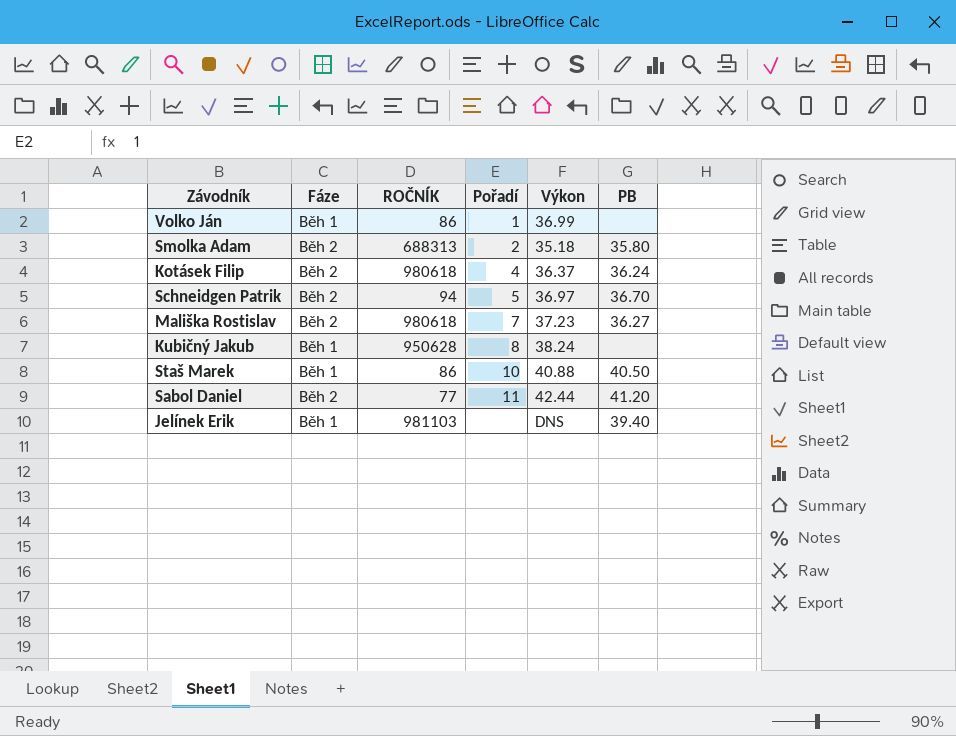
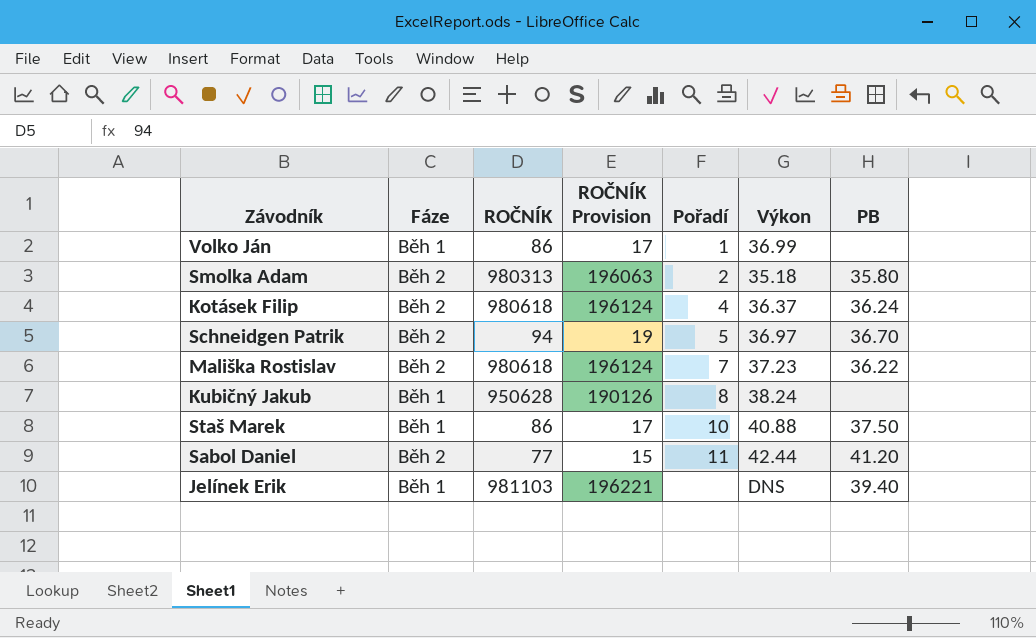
column ROČNÍK Provision | formula: none -> [ROČNÍK] * 0.2
Smolka Adam | ROČNÍK: 688313 -> 980313
Mališka Rostislav | PB: 36.27 -> 36.22
Staš Marek | PB: 40.50 -> 37.50

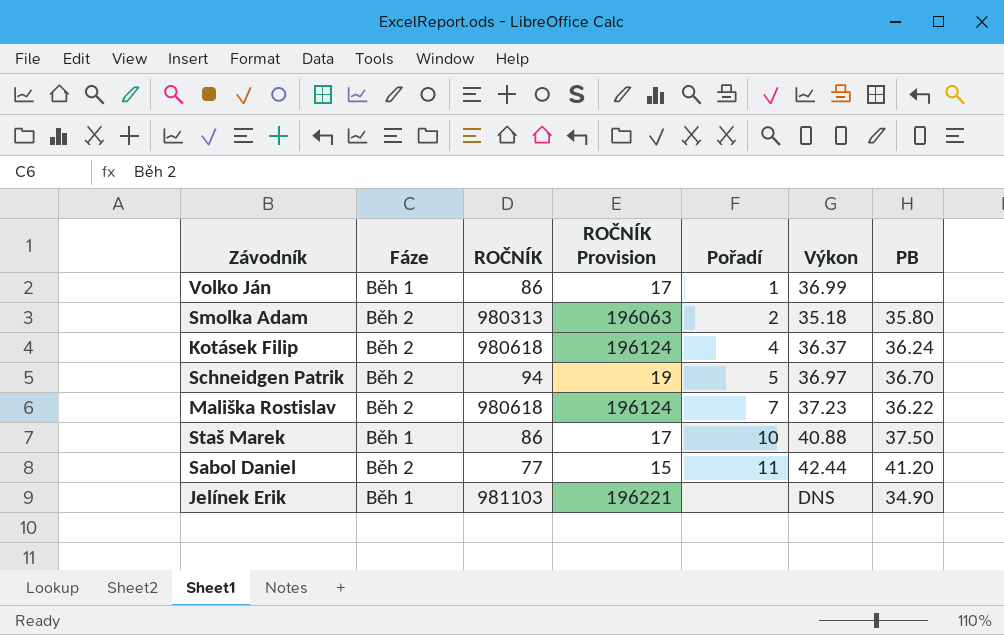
row Kubičný Jakub: Běh 1 | 950628 | 190126 | 8 | 38.24 | none -> none
Jelínek Erik | PB: 39.40 -> 34.90

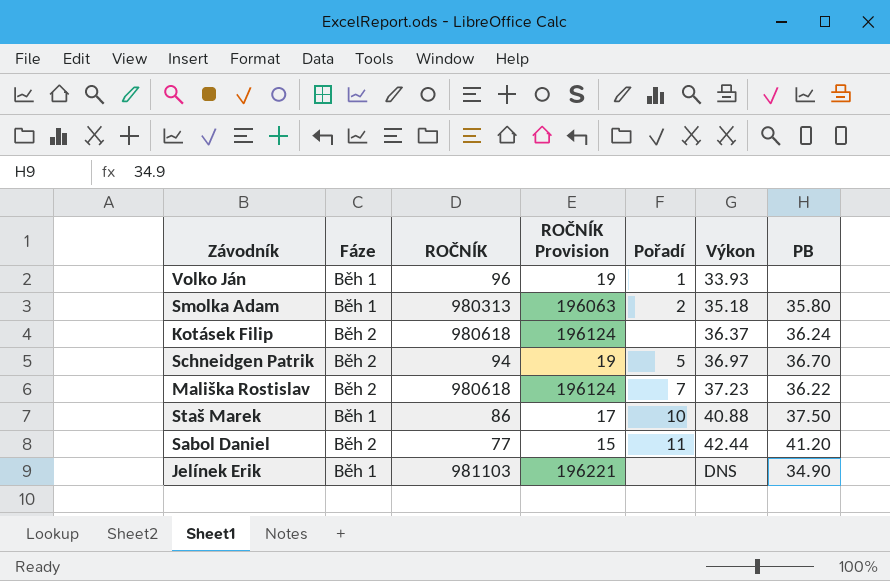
Volko Ján | ROČNÍK: 86 -> 96
Volko Ján | ROČNÍK Provision: 17 -> 19
Volko Ján | Výkon: 36.99 -> 33.93
Smolka Adam | Fáze: Běh 2 -> Běh 1
Kotásek Filip | Pořadí: 4 -> none

